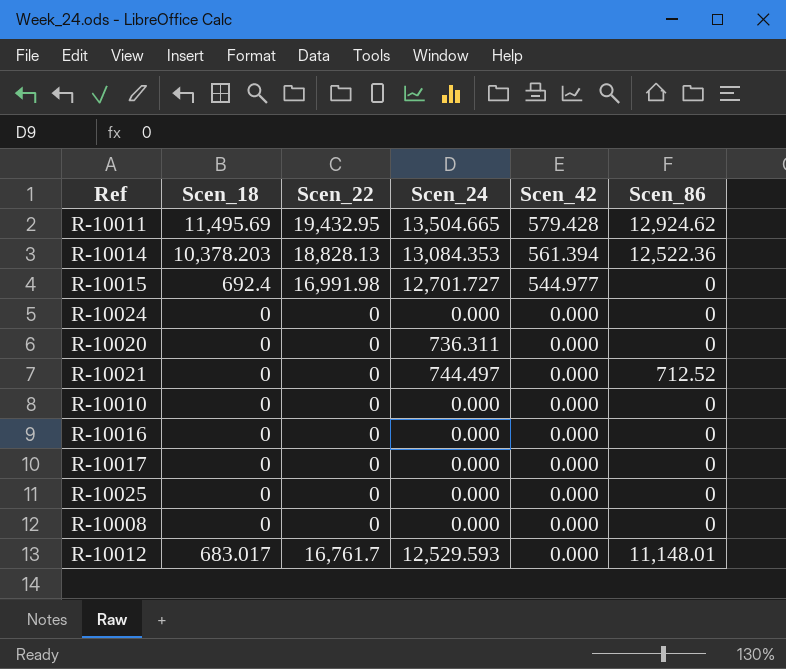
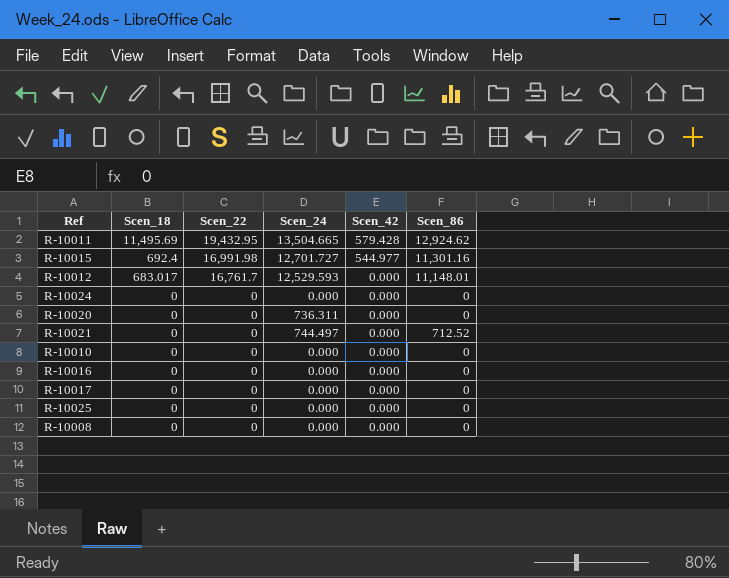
row order: Scen_42 descending -> Scen_18 descending
row R-10014: 10,378.203 | 18,828.13 | 13,084.353 | 561.394 | 12,522.36 -> none
R-10015 | Scen_86: 0 -> 11,301.16

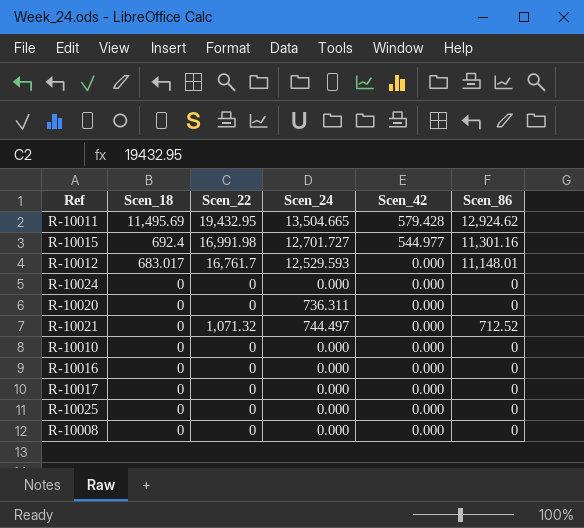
R-10021 | Scen_22: 0 -> 1,071.32

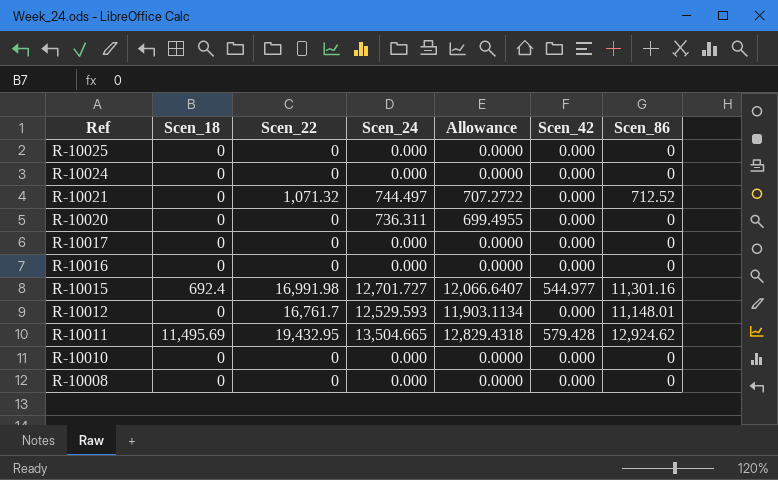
row order: Scen_18 descending -> Ref descending
column Allowance | formula: none -> [Scen_24] * 0.95
R-10012 | Scen_18: 683.017 -> 0

